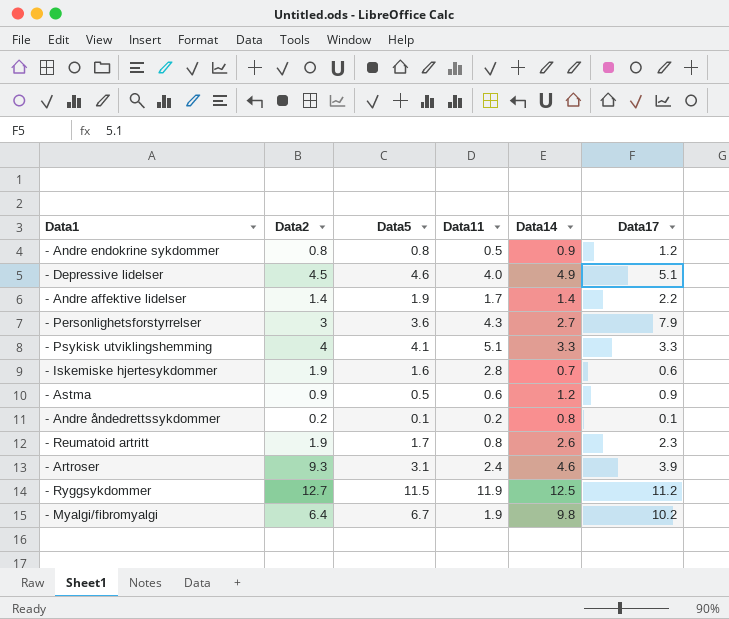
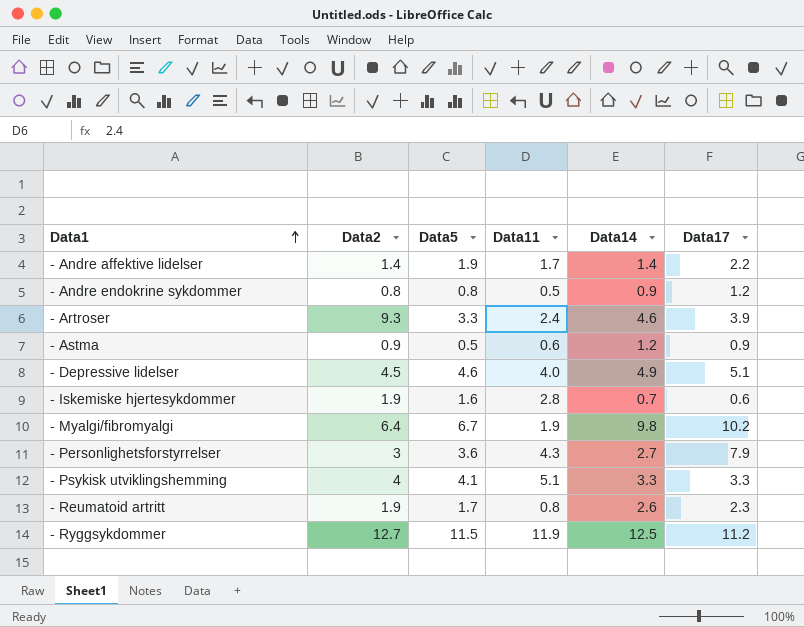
row order: none -> Data1 ascending
row - Andre åndedrettssykdommer: 0.2 | 0.1 | 0.2 | 0.8 | 0.1 -> none
- Artroser | Data5: 3.1 -> 3.3

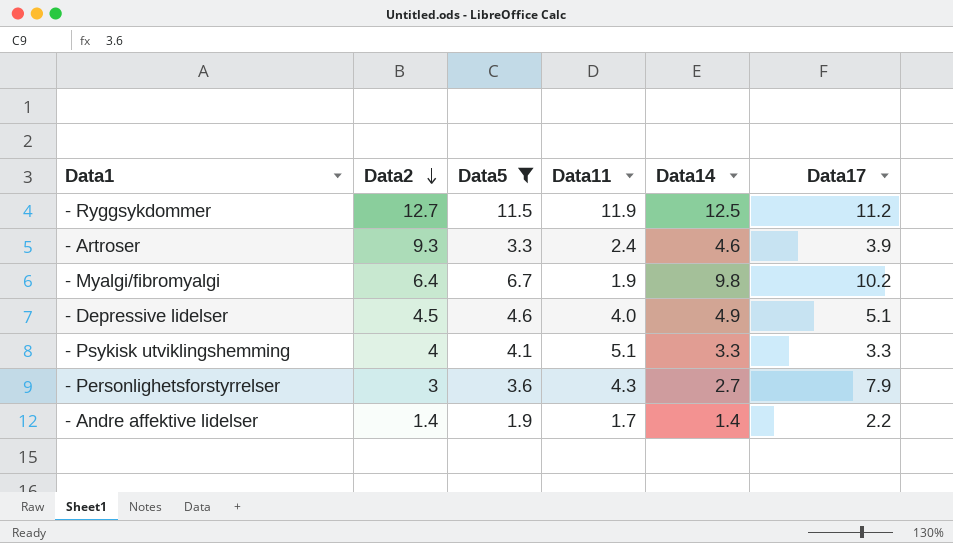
filter: none -> Data5 >= 1.9
row order: Data1 ascending -> Data2 descending

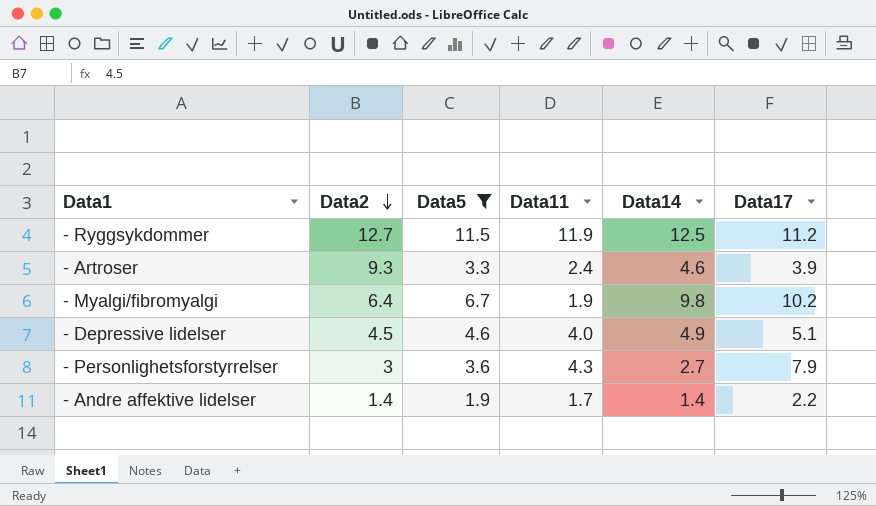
row - Psykisk utviklingshemming: 4 | 4.1 | 5.1 | 3.3 | 3.3 -> none

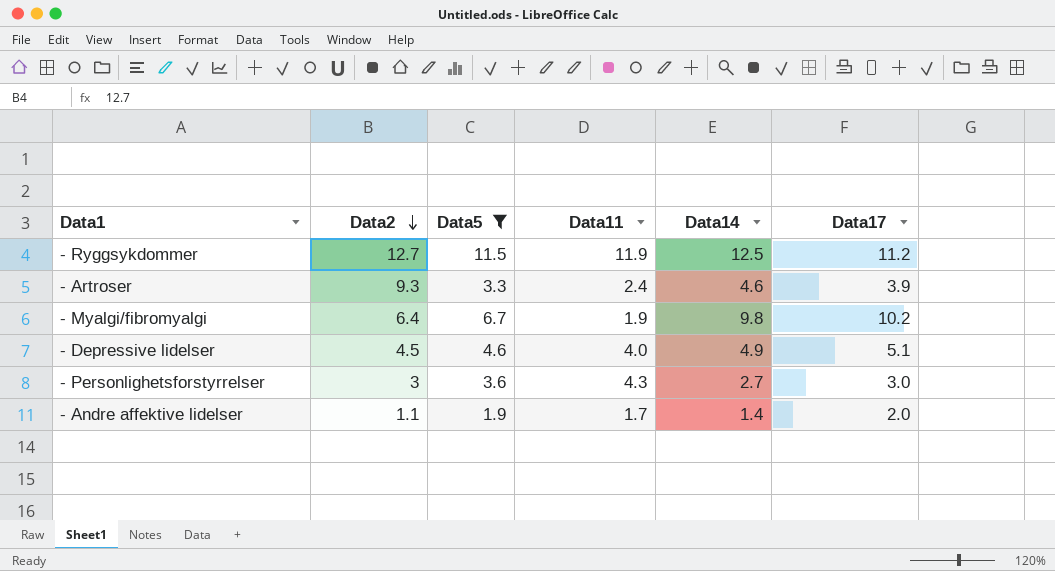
- Personlighetsforstyrrelser | Data17: 7.9 -> 3.0
- Andre affektive lidelser | Data2: 1.4 -> 1.1
- Andre affektive lidelser | Data17: 2.2 -> 2.0

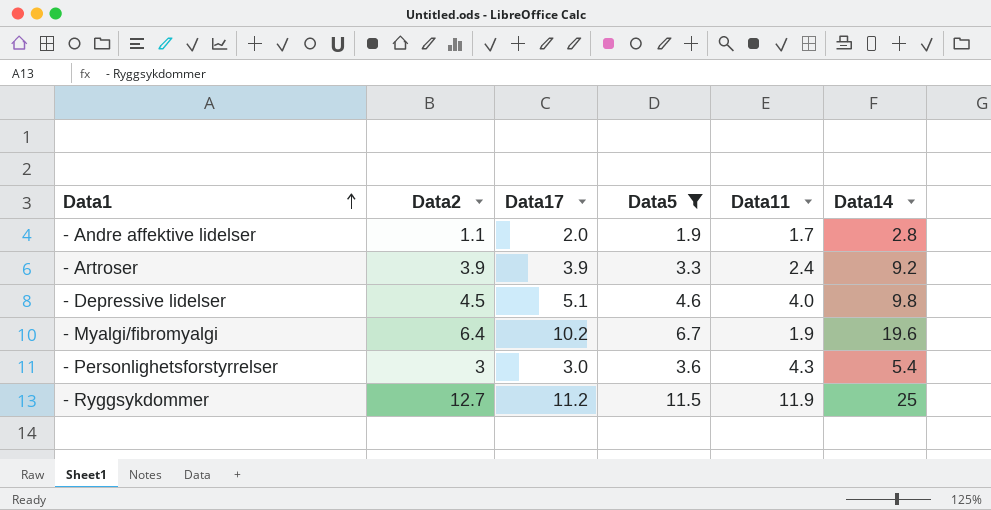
row order: Data2 descending -> Data1 ascending
column Data17 | position: 6 -> 3
- Andre affektive lidelser | Data14: 1.4 -> 2.8
- Artroser | Data2: 9.3 -> 3.9
- Artroser | Data14: 4.6 -> 9.2
- Depressive lidelser | Data14: 4.9 -> 9.8
- Myalgi/fibromyalgi | Data14: 9.8 -> 19.6
- Personlighetsforstyrrelser | Data14: 2.7 -> 5.4
- Ryggsykdommer | Data14: 12.5 -> 25

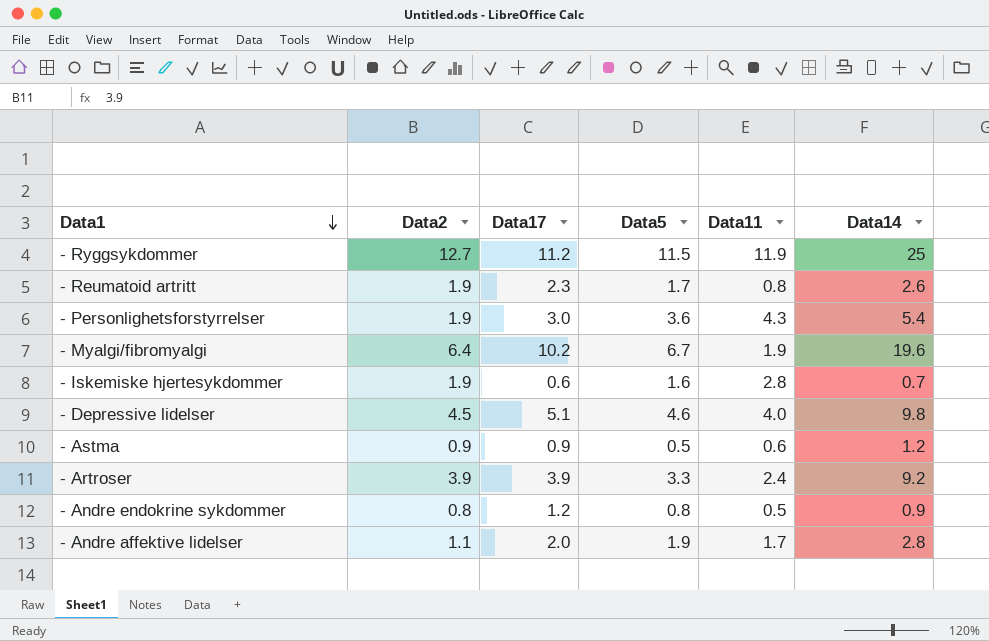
filter: Data5 >= 1.9 -> none
row order: Data1 ascending -> Data1 descending
- Personlighetsforstyrrelser | Data2: 3 -> 1.9

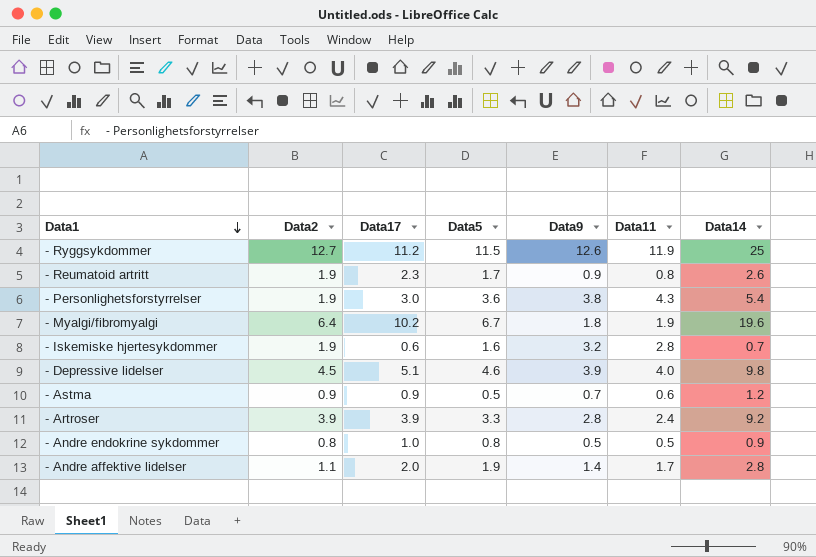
column Data9 | position: none -> 5
- Andre endokrine sykdommer | Data17: 1.2 -> 1.0

